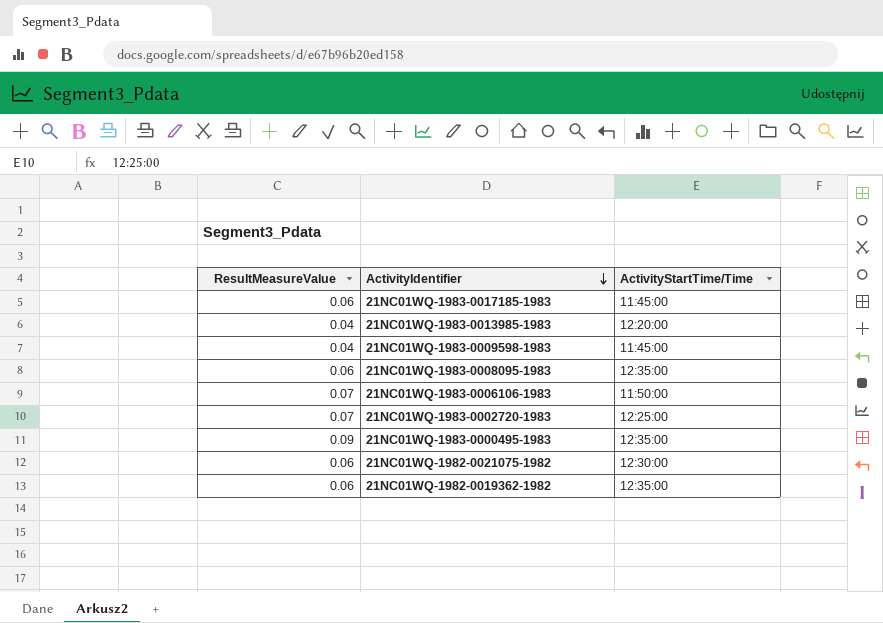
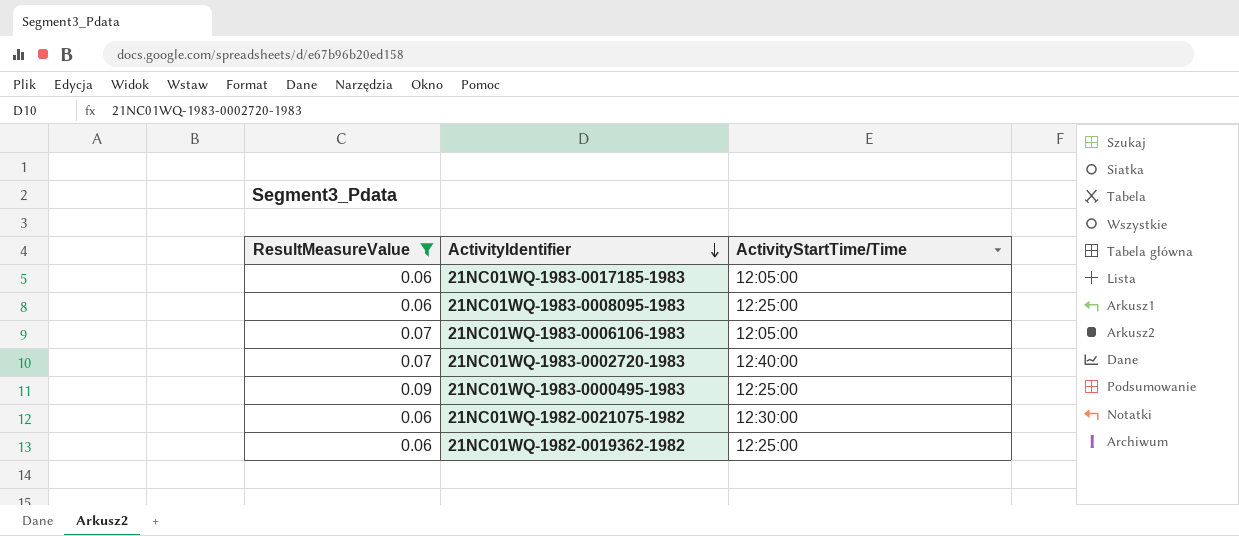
filter: none -> ResultMeasureValue != 0.04
21NC01WQ-1983-0017185-1983 | ActivityStartTime/Time: 11:45:00 -> 12:05:00
21NC01WQ-1983-0008095-1983 | ActivityStartTime/Time: 12:35:00 -> 12:25:00
21NC01WQ-1983-0006106-1983 | ActivityStartTime/Time: 11:50:00 -> 12:05:00
21NC01WQ-1983-0002720-1983 | ActivityStartTime/Time: 12:25:00 -> 12:40:00
21NC01WQ-1983-0000495-1983 | ActivityStartTime/Time: 12:35:00 -> 12:25:00
21NC01WQ-1982-0019362-1982 | ActivityStartTime/Time: 12:35:00 -> 12:25:00

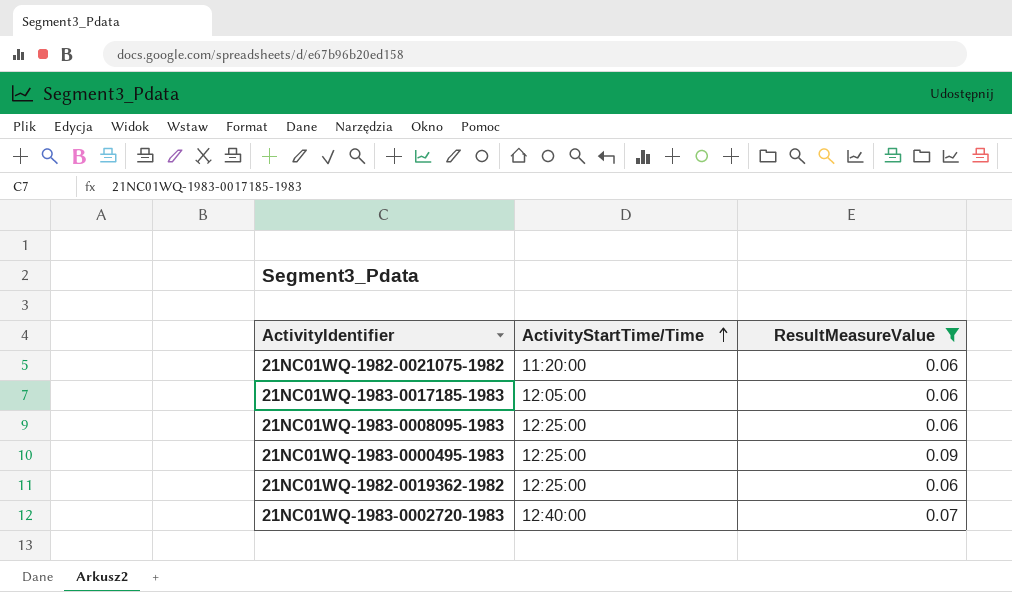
row order: ActivityIdentifier descending -> ActivityStartTime/Time ascending
column ResultMeasureValue | position: 1 -> 3
row 21NC01WQ-1983-0006106-1983: 0.07 | 12:05:00 -> none
21NC01WQ-1982-0021075-1982 | ActivityStartTime/Time: 12:30:00 -> 11:20:00

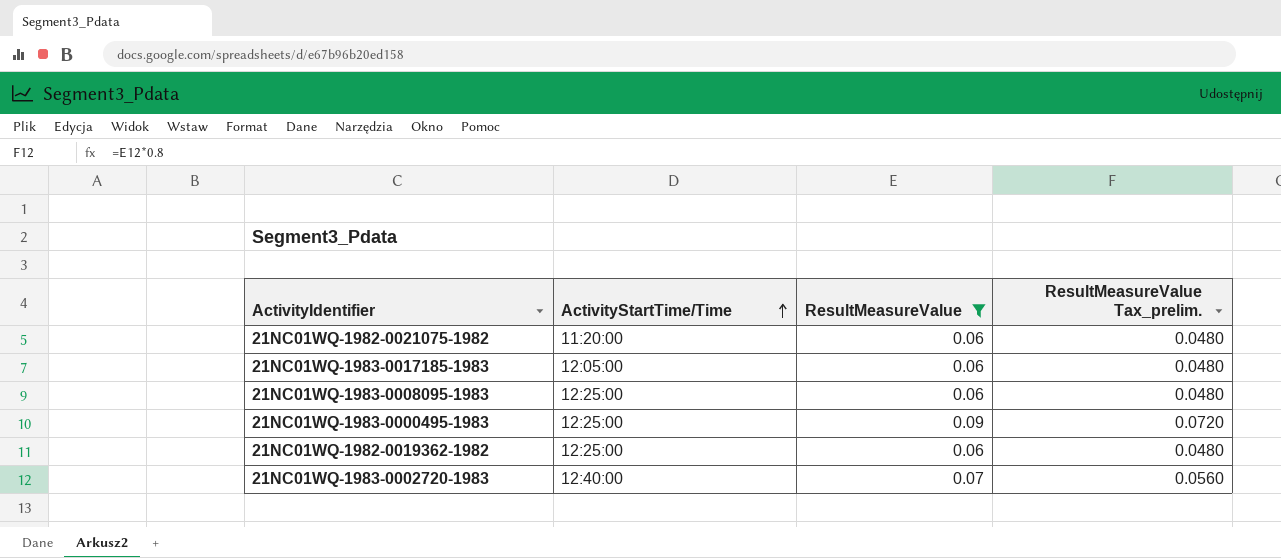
column ResultMeasureValue Tax_prelim. | formula: none -> [ResultMeasureValue] * 0.8

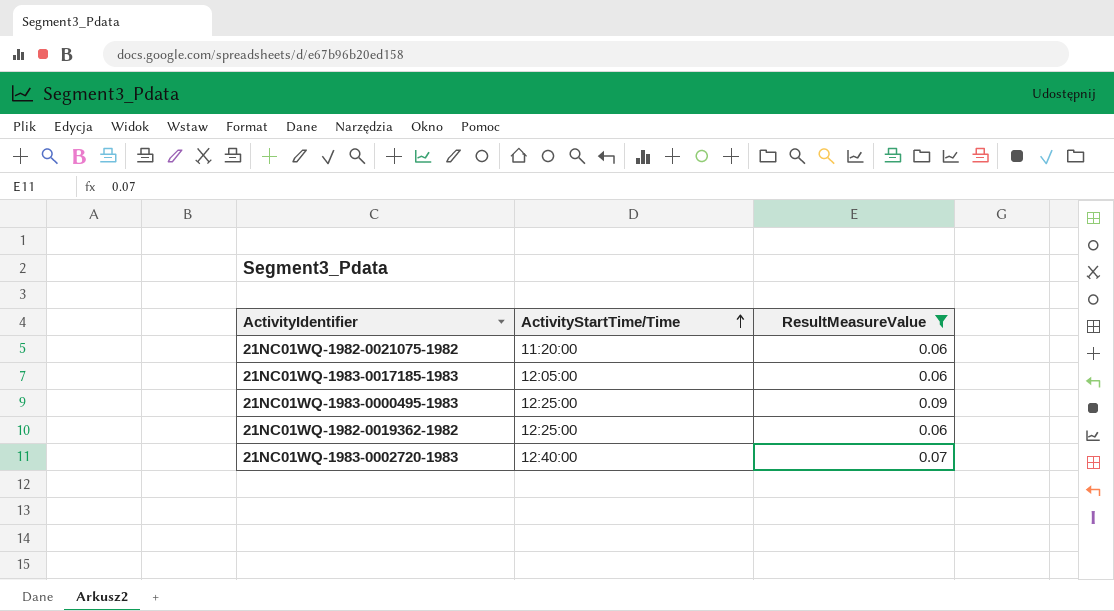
column ResultMeasureValue Tax_prelim. | formula: [ResultMeasureValue] * 0.8 -> none
row 21NC01WQ-1983-0008095-1983: 12:25:00 | 0.06 | 0.0480 -> none

